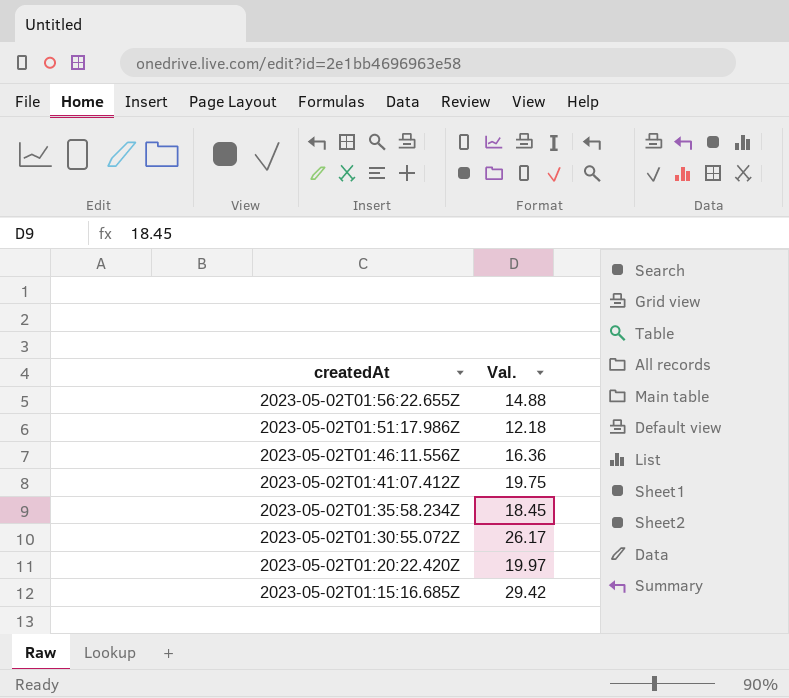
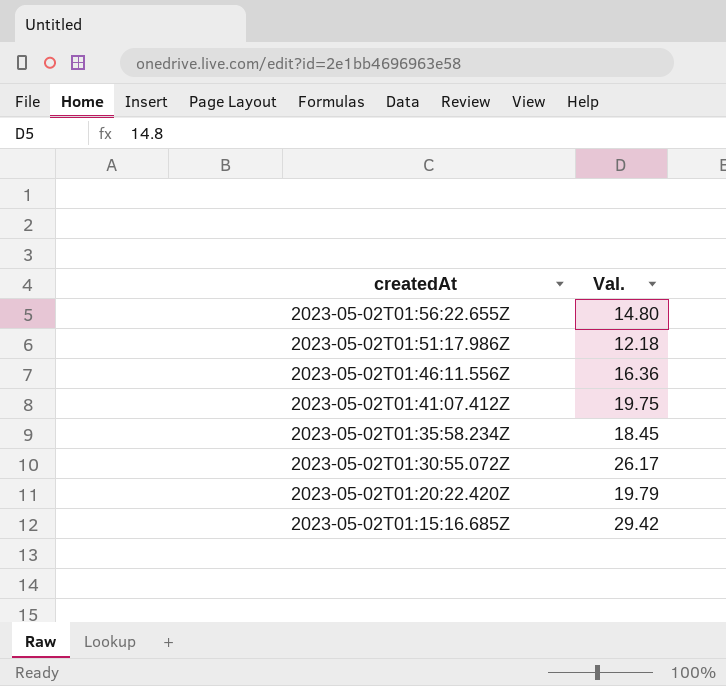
2023-05-02T01:56:22.655Z | Val.: 14.88 -> 14.80
2023-05-02T01:20:22.420Z | Val.: 19.97 -> 19.79

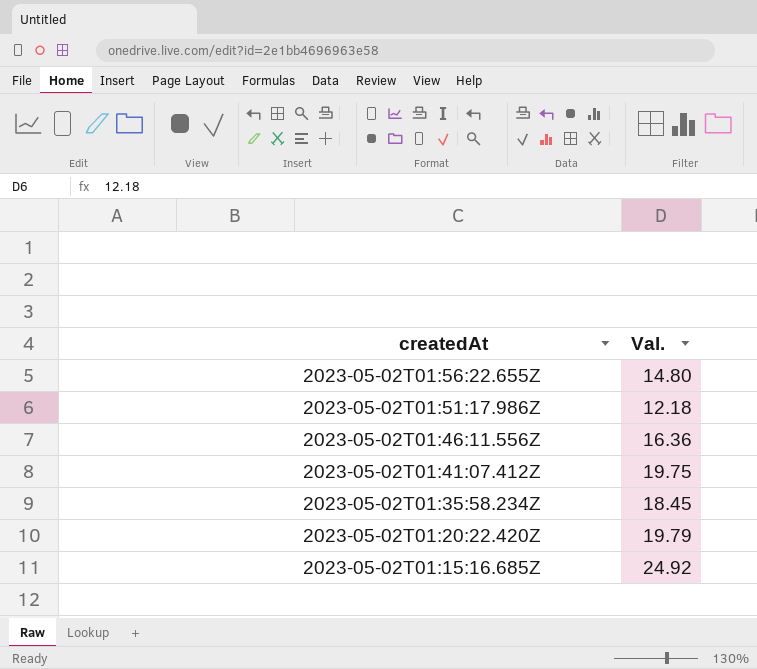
row 2023-05-02T01:30:55.072Z: 26.17 -> none
2023-05-02T01:15:16.685Z | Val.: 29.42 -> 24.92

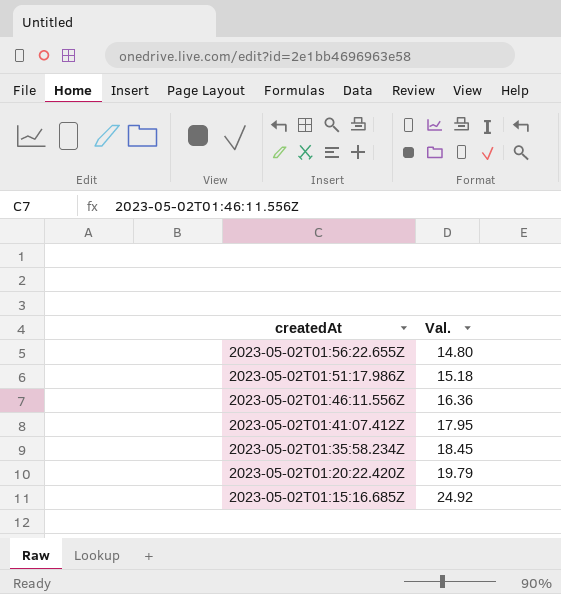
2023-05-02T01:51:17.986Z | Val.: 12.18 -> 15.18
2023-05-02T01:41:07.412Z | Val.: 19.75 -> 17.95

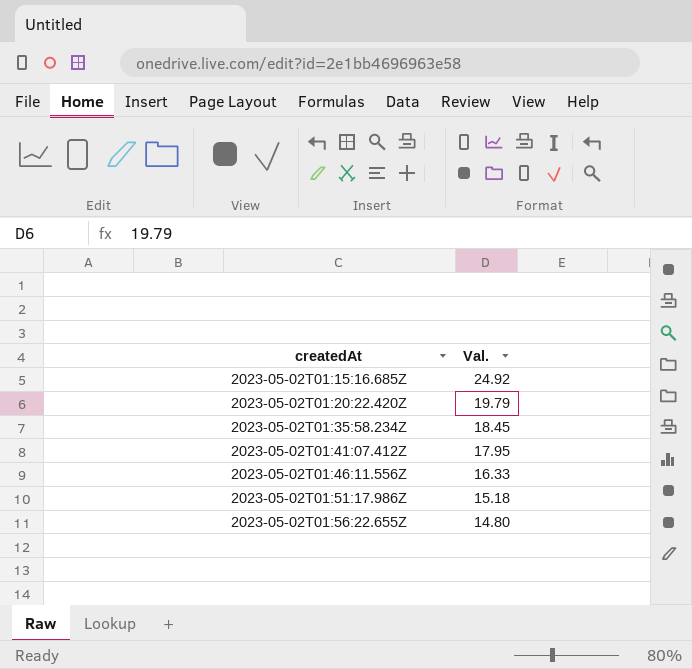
row order: createdAt descending -> createdAt ascending
2023-05-02T01:46:11.556Z | Val.: 16.36 -> 16.33

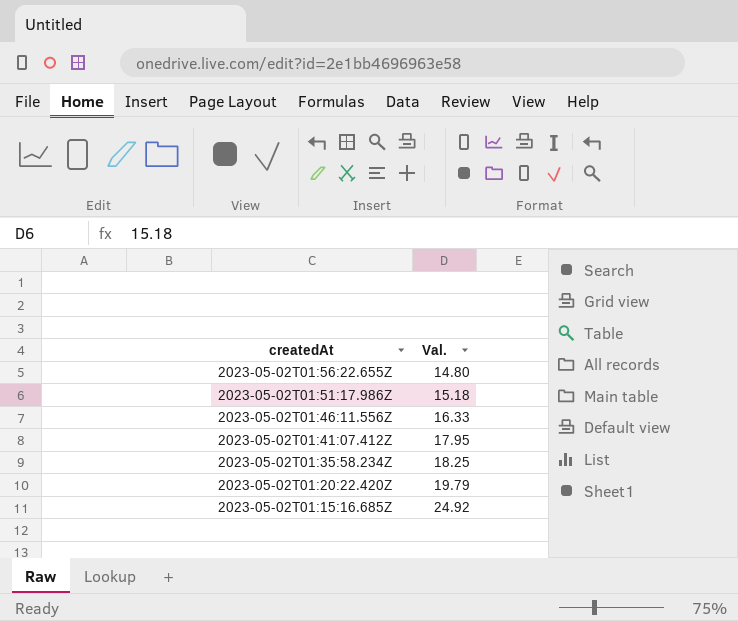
row order: createdAt ascending -> createdAt descending
2023-05-02T01:35:58.234Z | Val.: 18.45 -> 18.25

